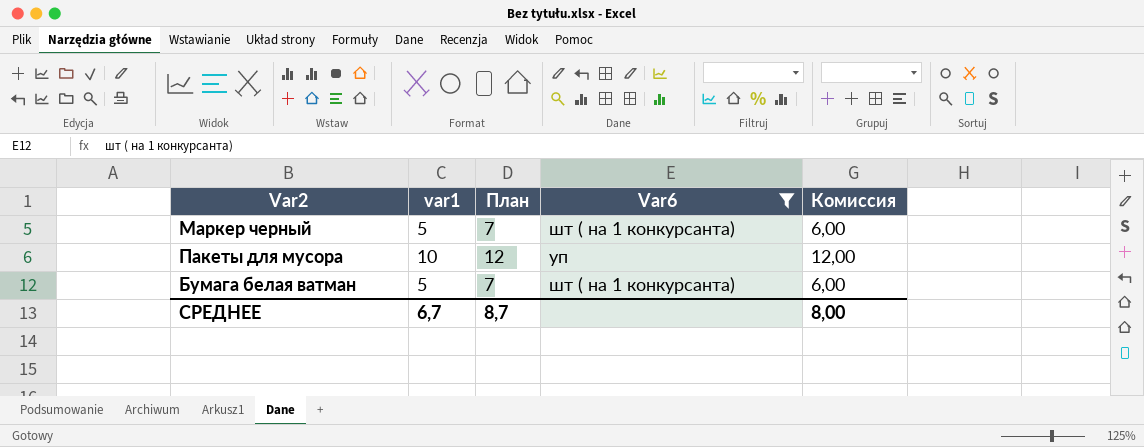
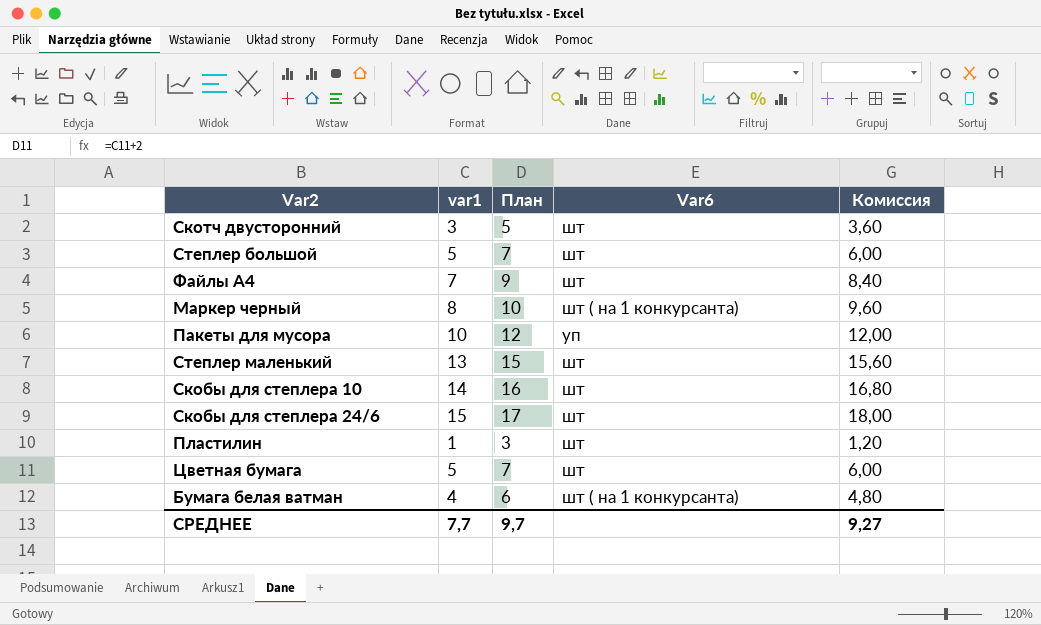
filter: Var6 != шт -> none
Маркер черный | var1: 5 -> 8
Маркер черный | План: 7 -> 10
Маркер черный | Комиссия: 6,00 -> 9,60
Бумага белая ватман | var1: 5 -> 4
Бумага белая ватман | План: 7 -> 6
Бумага белая ватман | Комиссия: 6,00 -> 4,80
СРЕДНЕЕ | var1: 6,7 -> 7,7
СРЕДНЕЕ | План: 8,7 -> 9,7
СРЕДНЕЕ | Комиссия: 8,00 -> 9,27

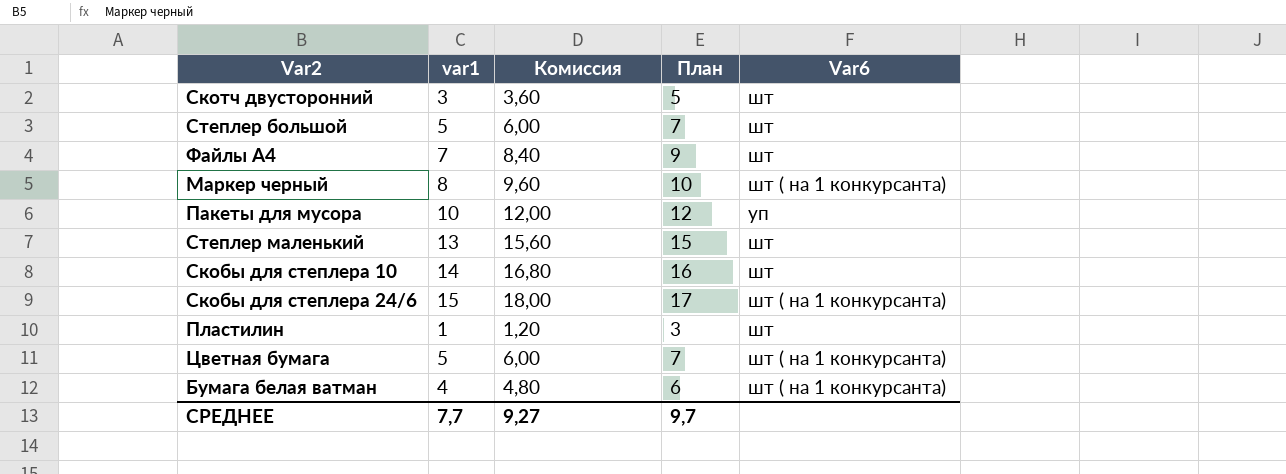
column Комиссия | position: 5 -> 3
Скобы для степлера 24/6 | Var6: шт -> шт ( на 1 конкурсанта)
Цветная бумага | Var6: шт -> шт ( на 1 конкурсанта)

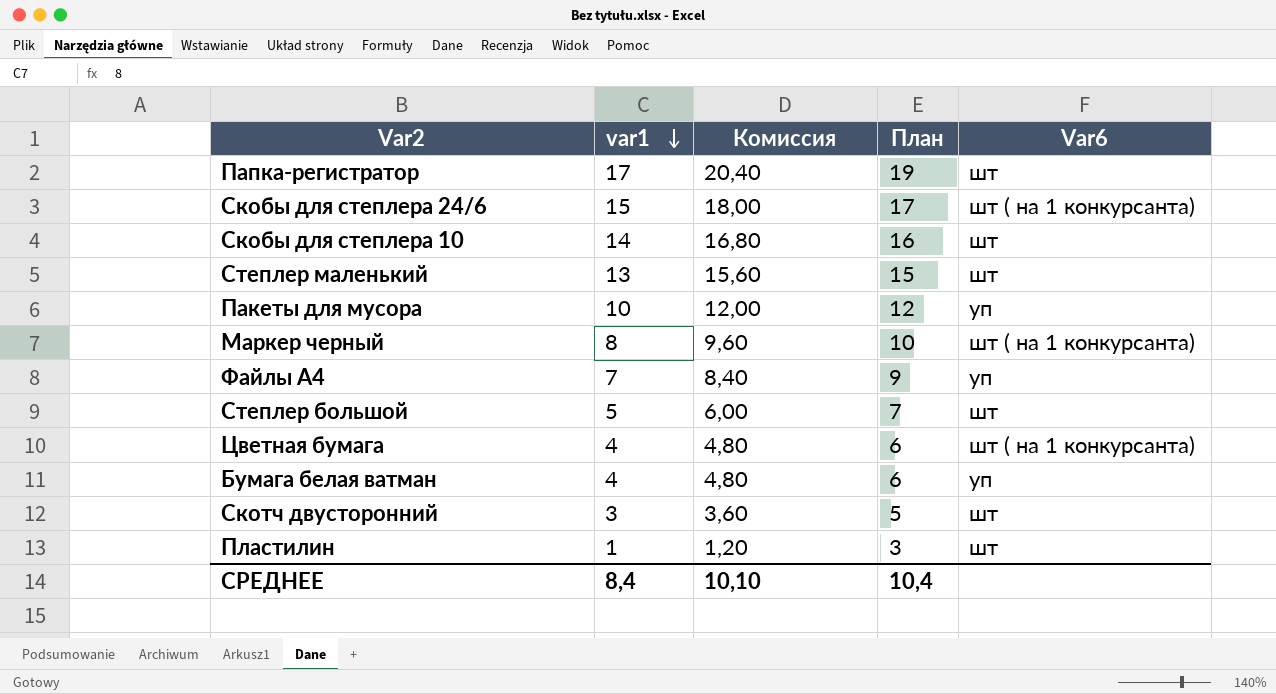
row order: none -> var1 descending
row Папка-регистратор: none -> 17 | 20,40 | 19 | шт
Файлы А4 | Var6: шт -> уп
Цветная бумага | var1: 5 -> 4
Цветная бумага | Комиссия: 6,00 -> 4,80
Цветная бумага | План: 7 -> 6
Бумага белая ватман | Var6: шт ( на 1 конкурсанта) -> уп
СРЕДНЕЕ | var1: 7,7 -> 8,4
СРЕДНЕЕ | Комиссия: 9,27 -> 10,10
СРЕДНЕЕ | План: 9,7 -> 10,4

